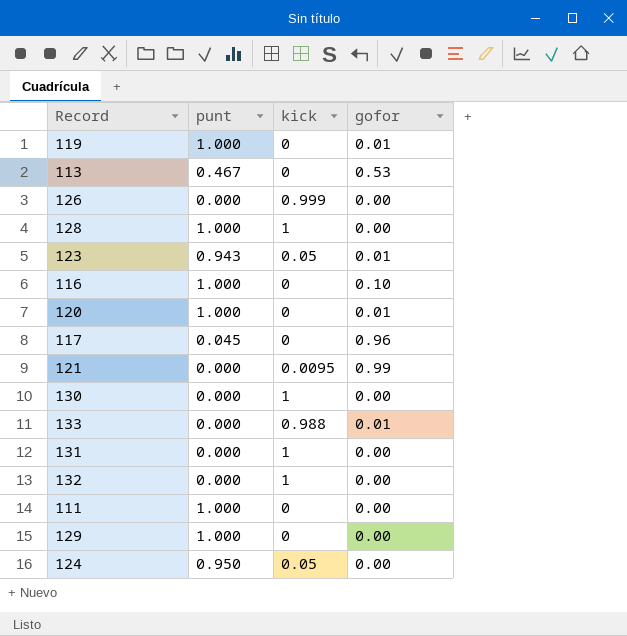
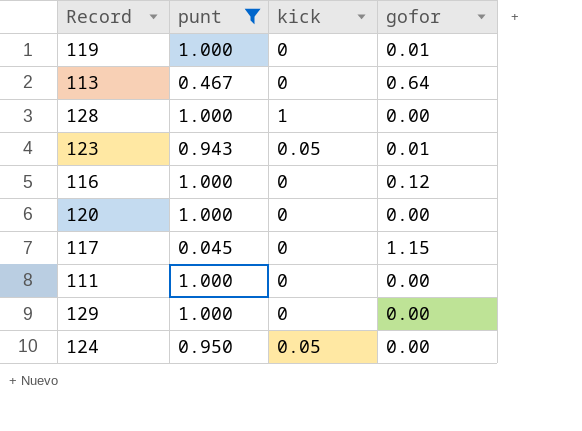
filter: none -> punt != 0.000
113 | gofor: 0.53 -> 0.64
116 | gofor: 0.10 -> 0.12
120 | gofor: 0.01 -> 0.00
117 | gofor: 0.96 -> 1.15

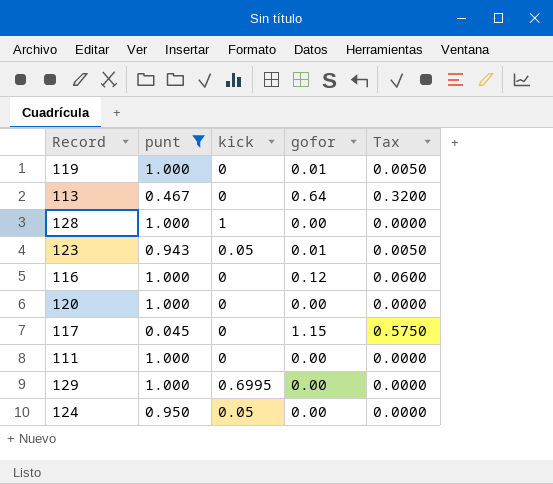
column Tax | formula: none -> [gofor] * 0.5
129 | kick: 0 -> 0.6995

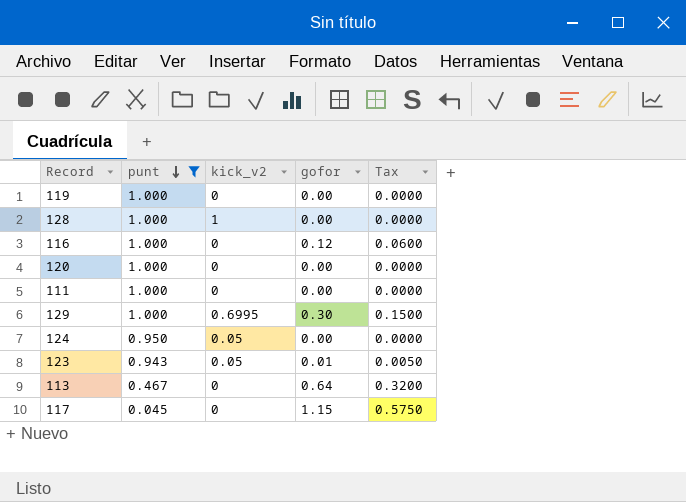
row order: none -> punt descending
column name: kick -> kick_v2
119 | gofor: 0.01 -> 0.00
119 | Tax: 0.0050 -> 0.0000
129 | gofor: 0.00 -> 0.30
129 | Tax: 0.0000 -> 0.1500

